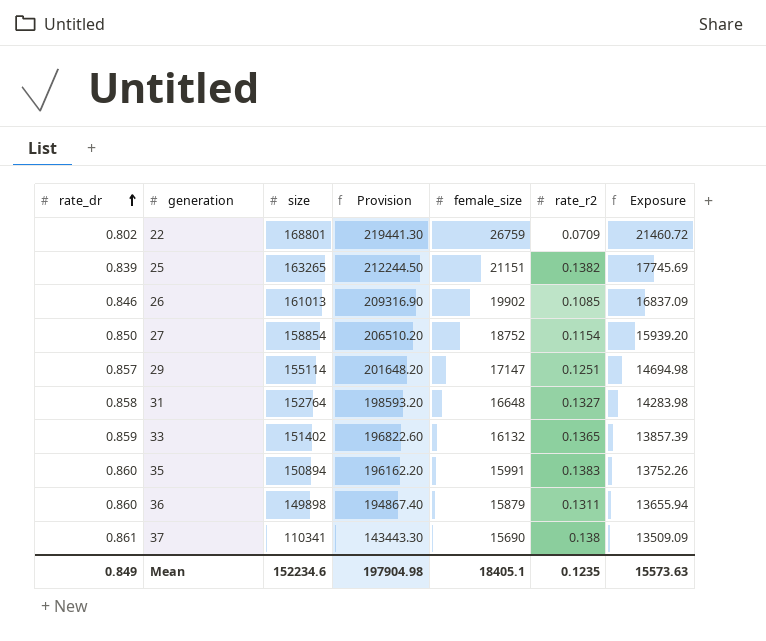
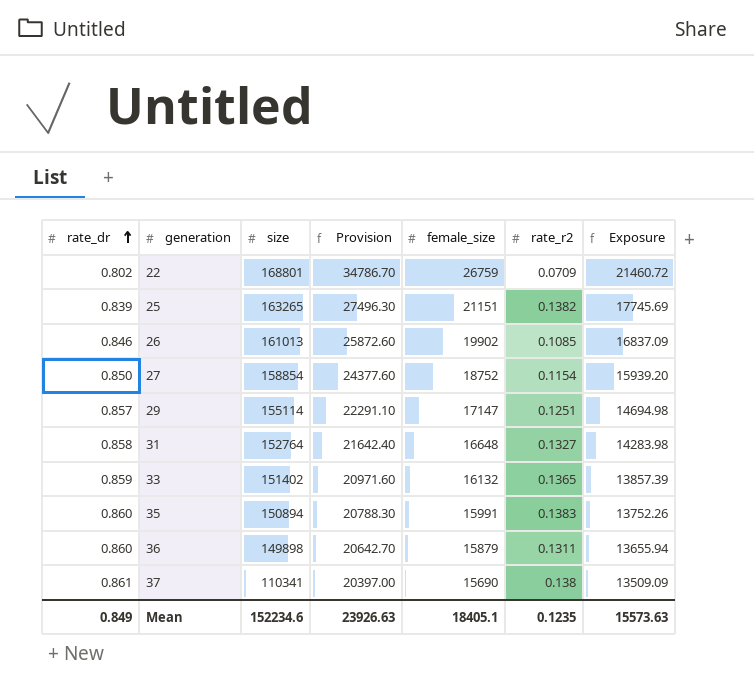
column Provision | formula: [size] * 1.3 -> [female_size] * 1.3
Mean | Provision: 197904.98 -> 23926.63

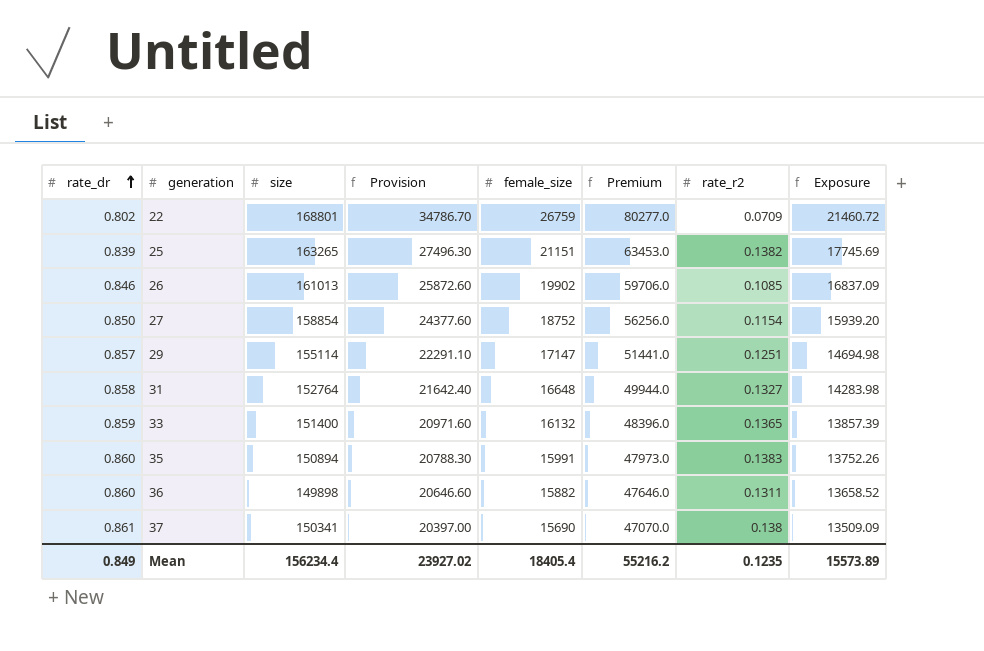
column Premium | formula: none -> [female_size] * 3
33 | size: 151402 -> 151400
36 | Provision: 20642.70 -> 20646.60
36 | female_size: 15879 -> 15882
36 | Exposure: 13655.94 -> 13658.52
37 | size: 110341 -> 150341
Mean | size: 152234.6 -> 156234.4
Mean | Provision: 23926.63 -> 23927.02
Mean | female_size: 18405.1 -> 18405.4
Mean | Exposure: 15573.63 -> 15573.89

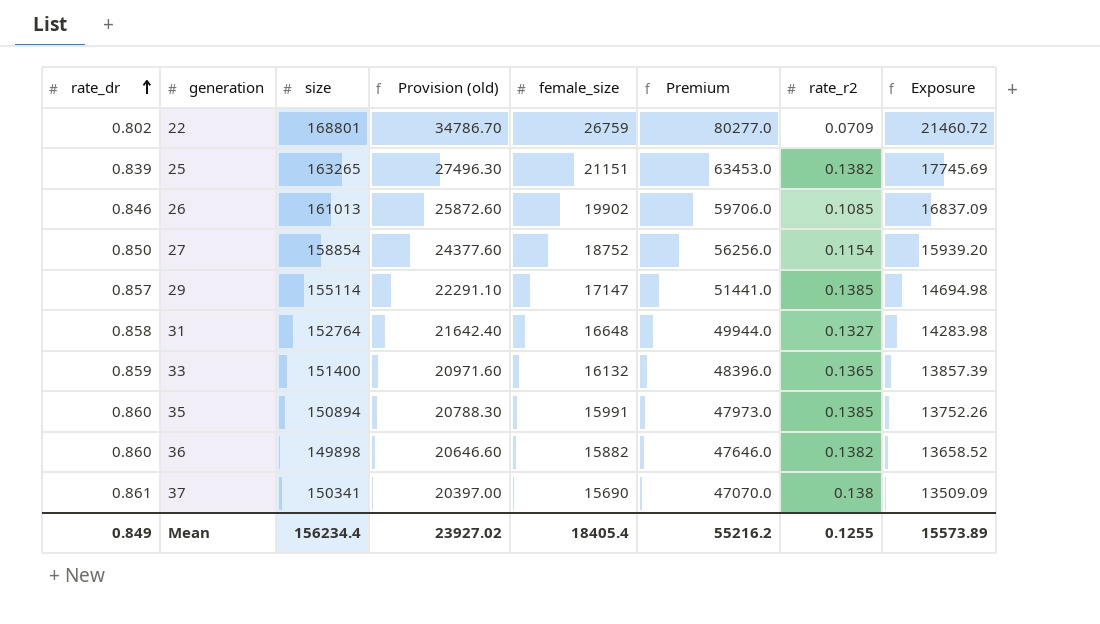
column name: Provision -> Provision (old)
29 | rate_r2: 0.1251 -> 0.1385
35 | rate_r2: 0.1383 -> 0.1385
36 | rate_r2: 0.1311 -> 0.1382
Mean | rate_r2: 0.1235 -> 0.1255

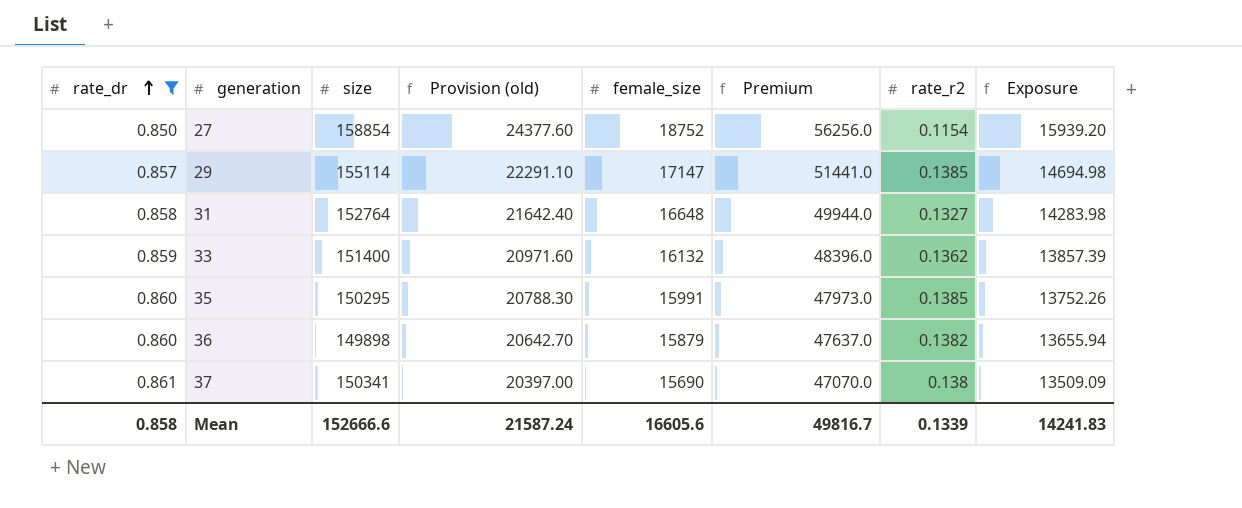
filter: none -> rate_dr >= 0.850
33 | rate_r2: 0.1365 -> 0.1362
35 | size: 150894 -> 150295
36 | Provision (old): 20646.60 -> 20642.70
36 | female_size: 15882 -> 15879
36 | Premium: 47646.0 -> 47637.0
36 | Exposure: 13658.52 -> 13655.94
Mean | rate_dr: 0.849 -> 0.858
Mean | size: 156234.4 -> 152666.6
Mean | Provision (old): 23927.02 -> 21587.24
Mean | female_size: 18405.4 -> 16605.6
Mean | Premium: 55216.2 -> 49816.7
Mean | rate_r2: 0.1255 -> 0.1339
Mean | Exposure: 15573.89 -> 14241.83

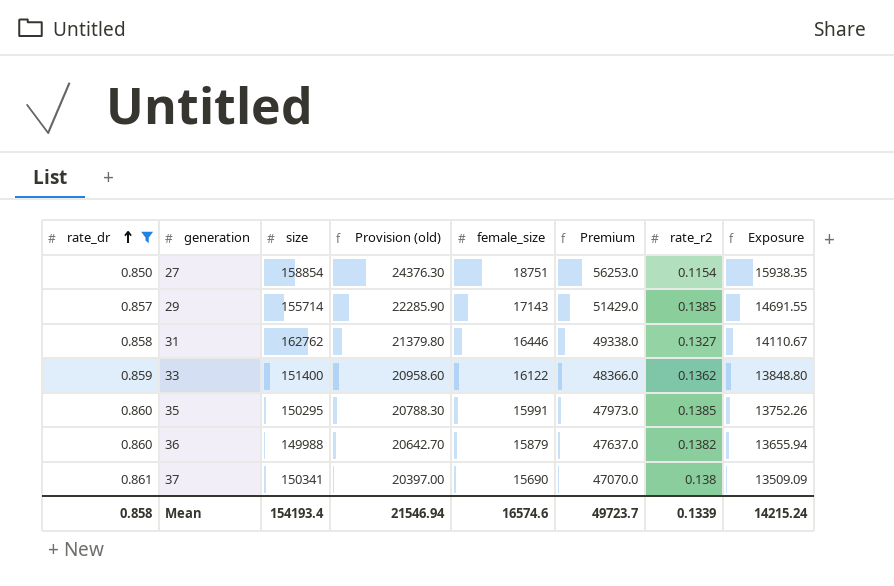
27 | Provision (old): 24377.60 -> 24376.30
27 | female_size: 18752 -> 18751
27 | Premium: 56256.0 -> 56253.0
27 | Exposure: 15939.20 -> 15938.35
29 | size: 155114 -> 155714
29 | Provision (old): 22291.10 -> 22285.90
29 | female_size: 17147 -> 17143
29 | Premium: 51441.0 -> 51429.0
29 | Exposure: 14694.98 -> 14691.55
31 | size: 152764 -> 162762
31 | Provision (old): 21642.40 -> 21379.80
31 | female_size: 16648 -> 16446
31 | Premium: 49944.0 -> 49338.0
31 | Exposure: 14283.98 -> 14110.67
33 | Provision (old): 20971.60 -> 20958.60
33 | female_size: 16132 -> 16122
33 | Premium: 48396.0 -> 48366.0
33 | Exposure: 13857.39 -> 13848.80
36 | size: 149898 -> 149988
Mean | size: 152666.6 -> 154193.4
Mean | Provision (old): 21587.24 -> 21546.94
Mean | female_size: 16605.6 -> 16574.6
Mean | Premium: 49816.7 -> 49723.7
Mean | Exposure: 14241.83 -> 14215.24

